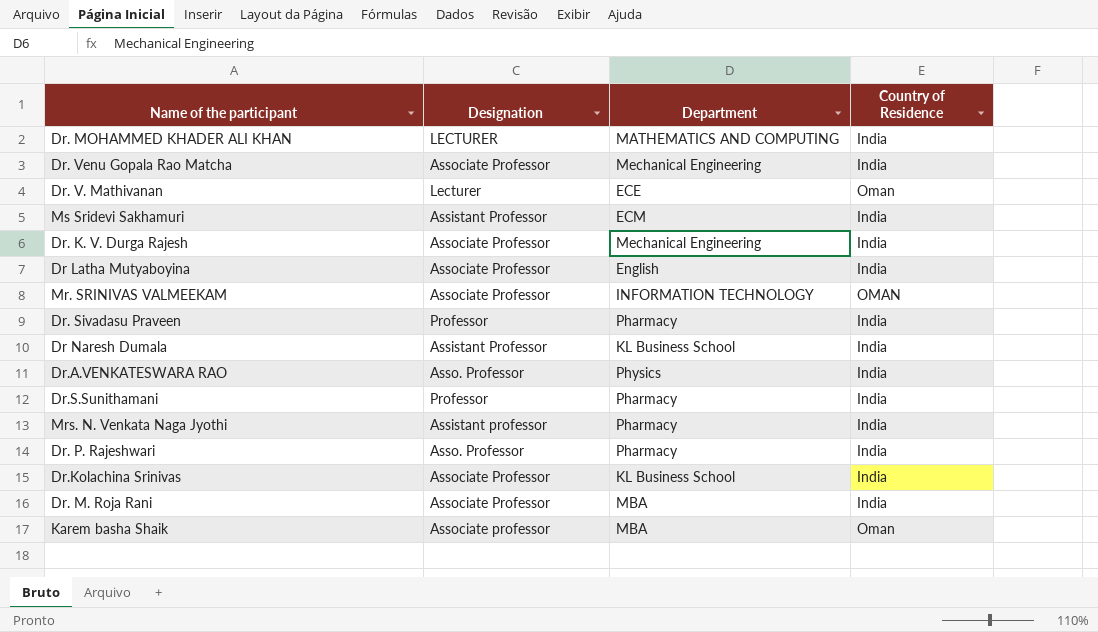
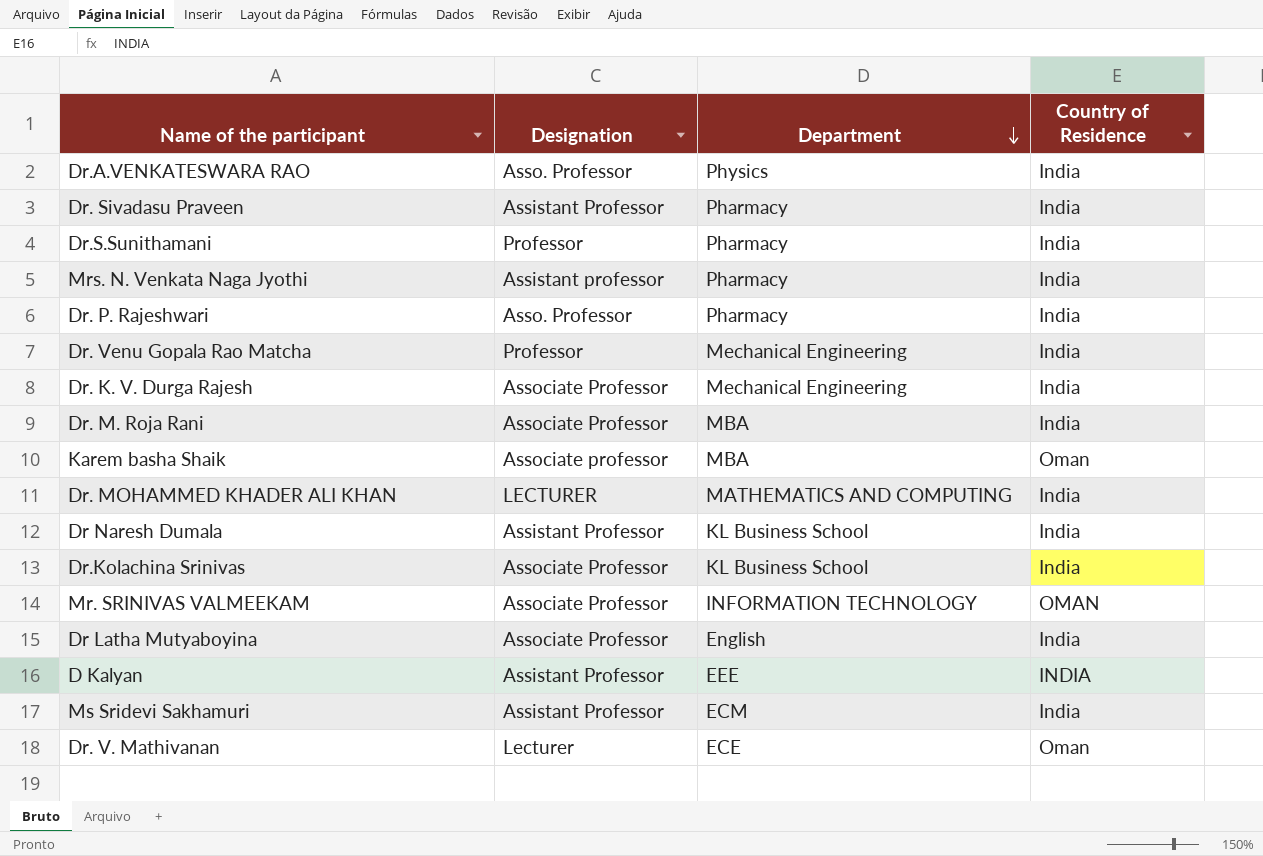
row order: none -> Department descending
Dr. Sivadasu Praveen | Designation: Professor -> Assistant Professor
Dr. Venu Gopala Rao Matcha | Designation: Associate Professor -> Professor
row D Kalyan: none -> Assistant Professor | EEE | INDIA

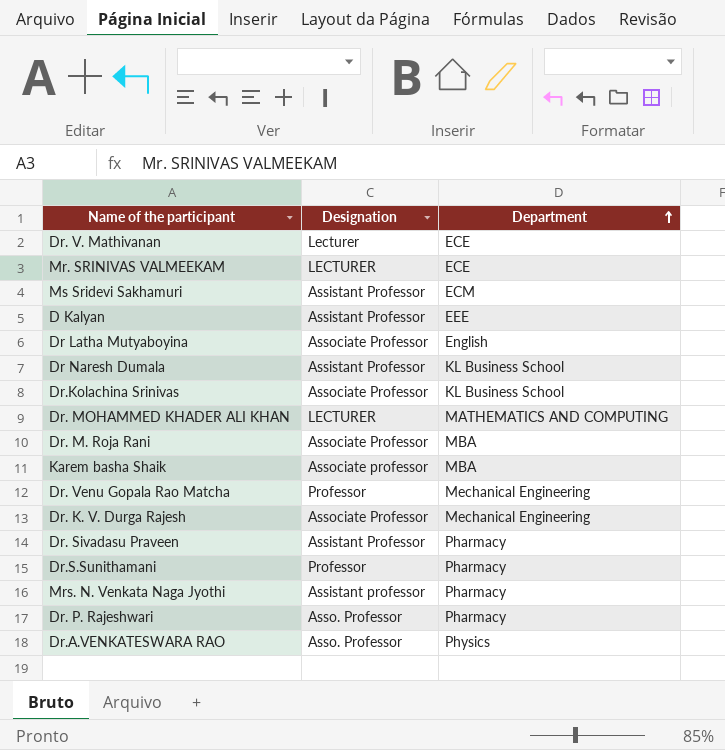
row order: Department descending -> Department ascending
column Country of Residence | position: 4 -> none
Mr. SRINIVAS VALMEEKAM | Designation: Associate Professor -> LECTURER
Mr. SRINIVAS VALMEEKAM | Department: INFORMATION TECHNOLOGY -> ECE

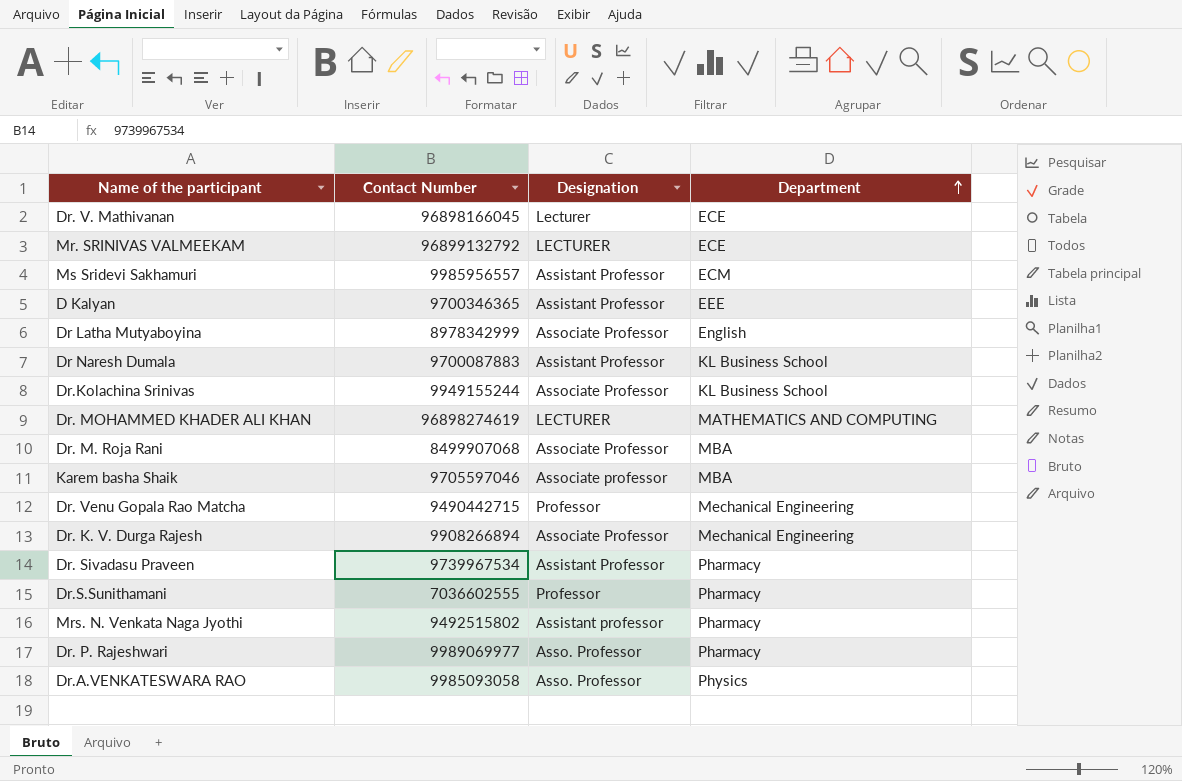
column Contact Number | position: none -> 2

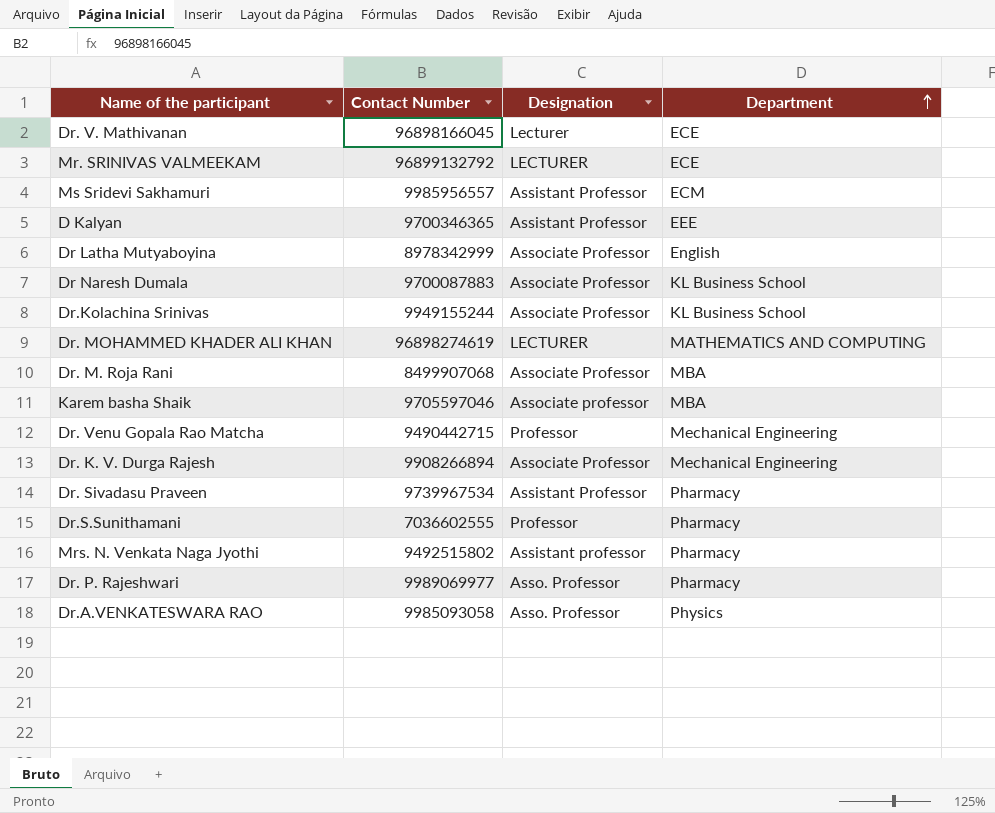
Dr Naresh Dumala | Designation: Assistant Professor -> Associate Professor

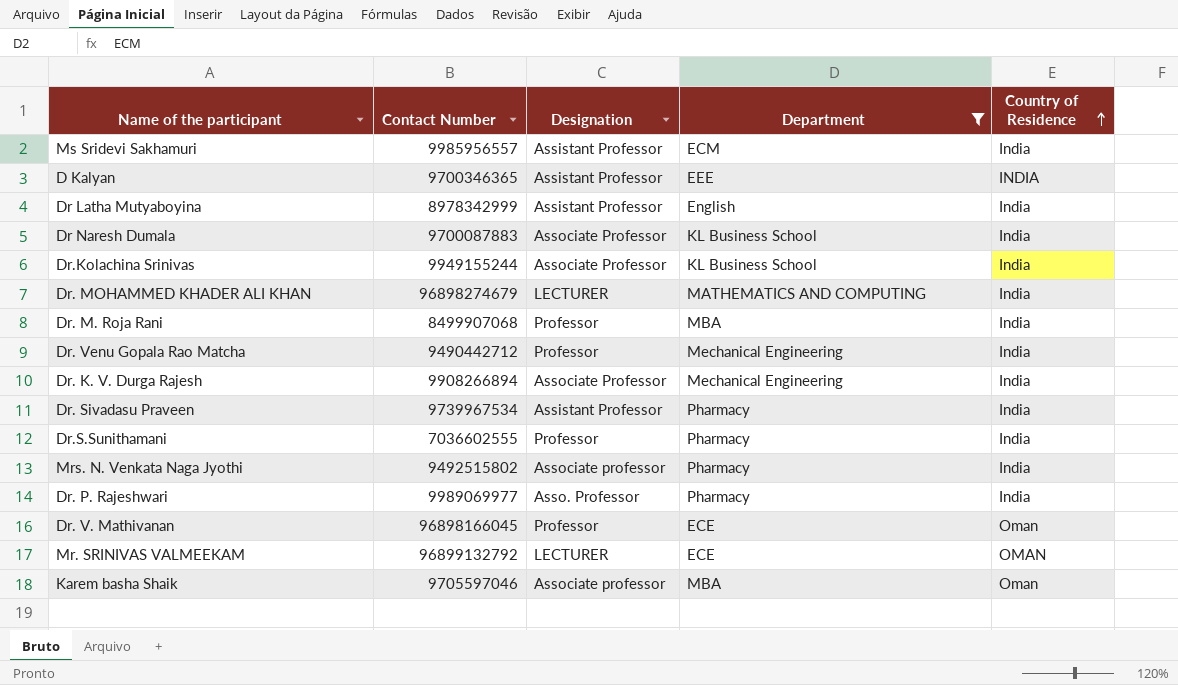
filter: none -> Department != Physics
row order: Department ascending -> Country of Residence ascending
column Country of Residence | position: none -> 5
Dr Latha Mutyaboyina | Designation: Associate Professor -> Assistant Professor
Dr. MOHAMMED KHADER ALI KHAN | Contact Number: 96898274619 -> 96898274679
Dr. M. Roja Rani | Designation: Associate Professor -> Professor
Dr. Venu Gopala Rao Matcha | Contact Number: 9490442715 -> 9490442712
Mrs. N. Venkata Naga Jyothi | Designation: Assistant professor -> Associate professor
Dr. V. Mathivanan | Designation: Lecturer -> Professor

